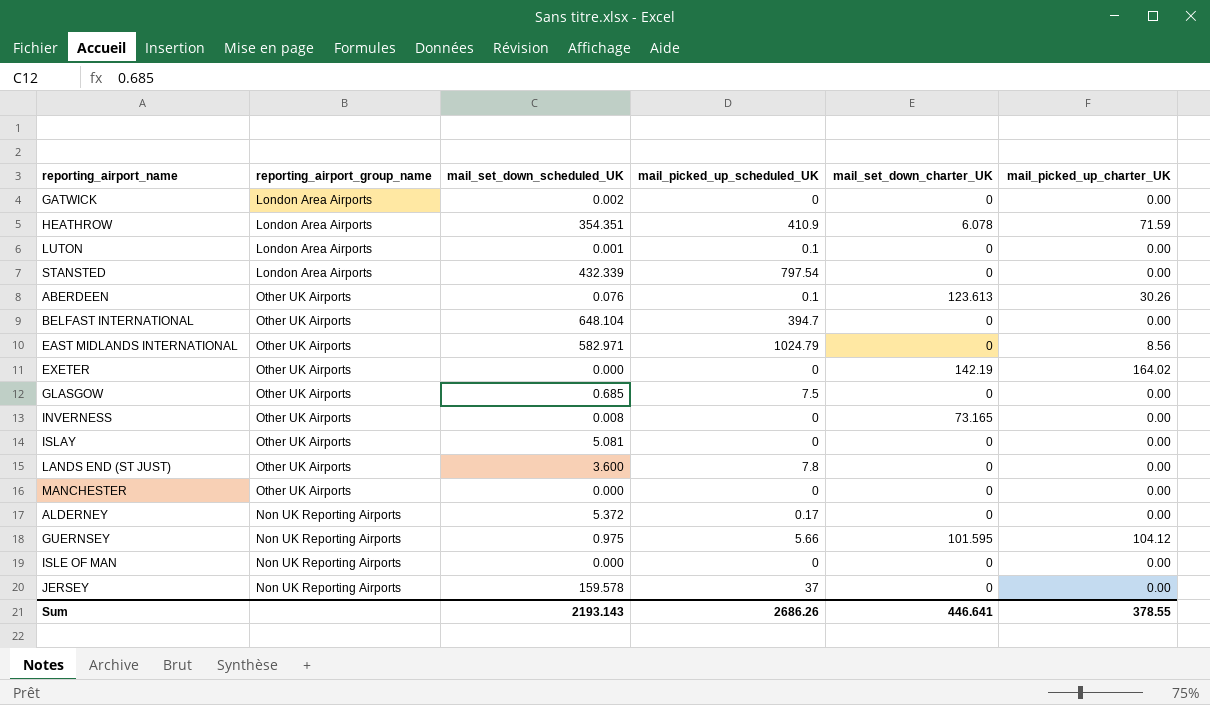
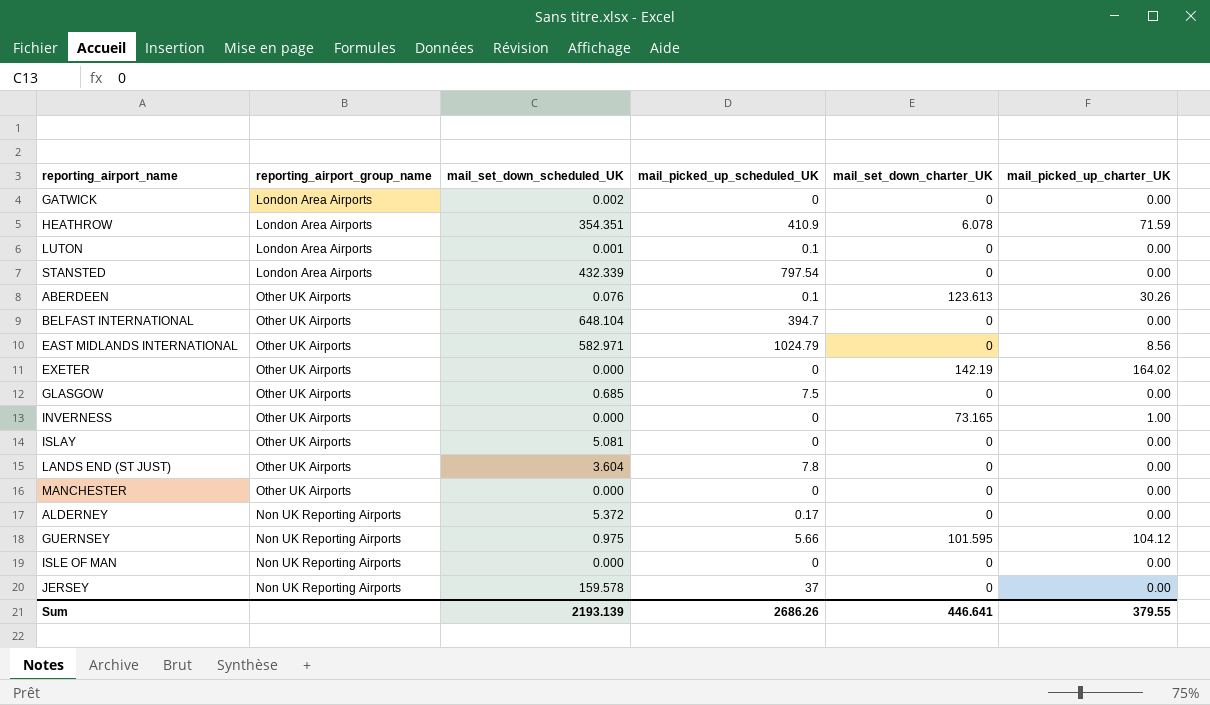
INVERNESS | mail_set_down_scheduled_UK: 0.008 -> 0.000
INVERNESS | mail_picked_up_charter_UK: 0.00 -> 1.00
LANDS END (ST JUST) | mail_set_down_scheduled_UK: 3.600 -> 3.604
Sum | mail_set_down_scheduled_UK: 2193.143 -> 2193.139
Sum | mail_picked_up_charter_UK: 378.55 -> 379.55

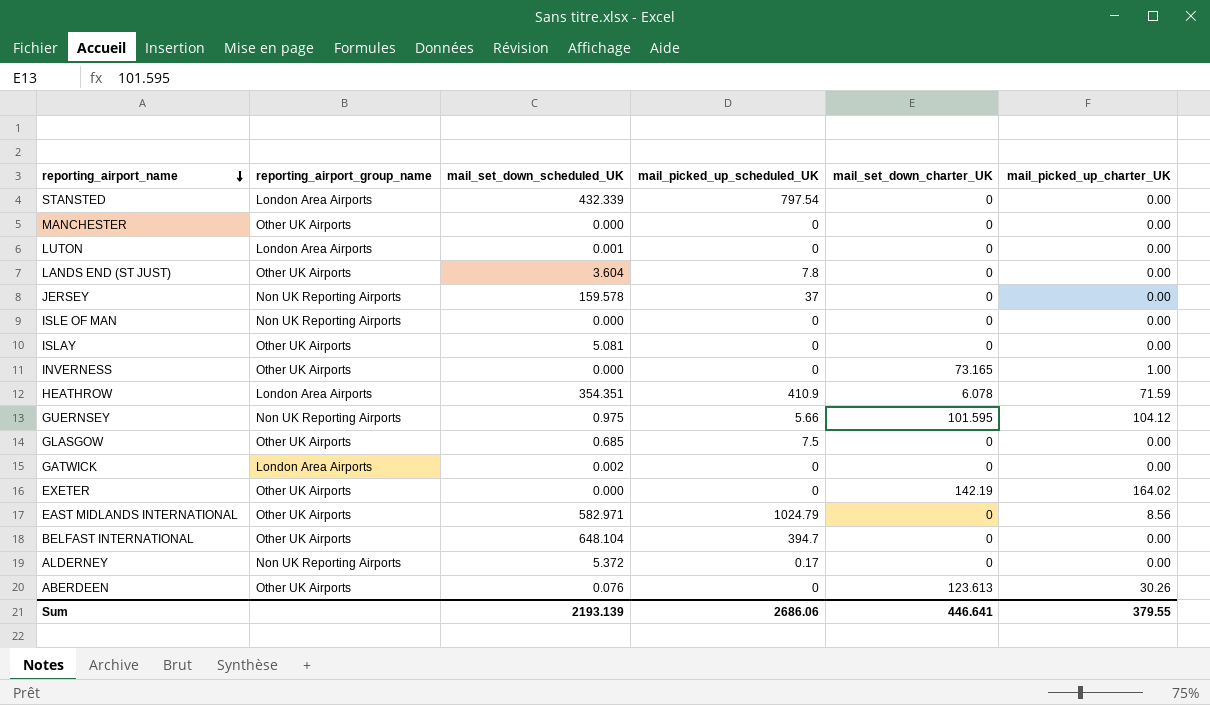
row order: none -> reporting_airport_name descending
LUTON | mail_picked_up_scheduled_UK: 0.1 -> 0
ABERDEEN | mail_picked_up_scheduled_UK: 0.1 -> 0
Sum | mail_picked_up_scheduled_UK: 2686.26 -> 2686.06

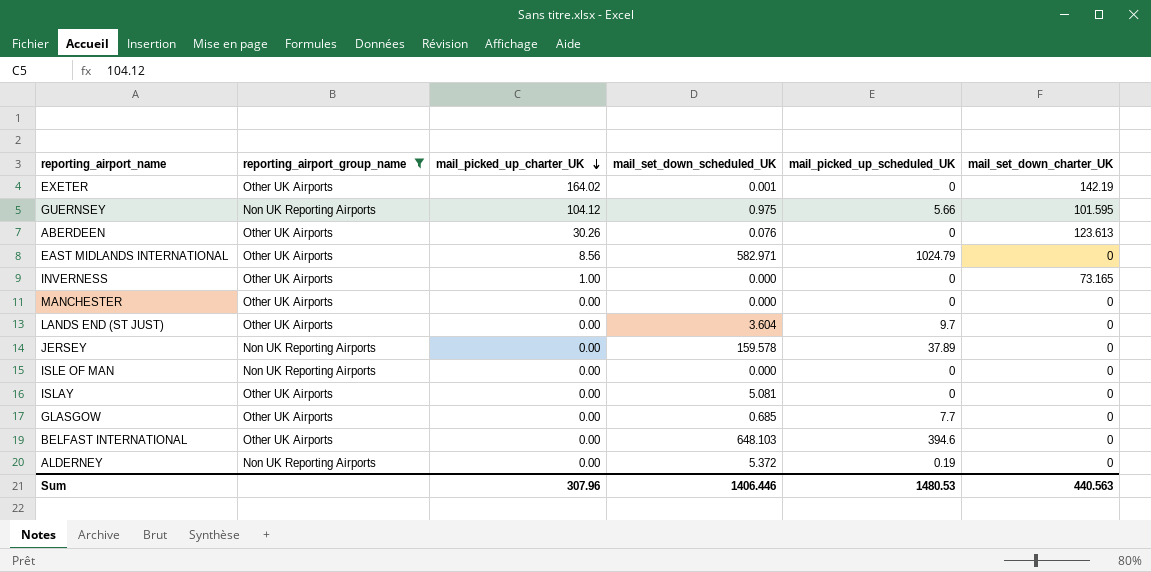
filter: none -> reporting_airport_group_name != London Area Airports
row order: reporting_airport_name descending -> mail_picked_up_charter_UK descending
column mail_picked_up_charter_UK | position: 6 -> 3
EXETER | mail_set_down_scheduled_UK: 0.000 -> 0.001
LANDS END (ST JUST) | mail_picked_up_scheduled_UK: 7.8 -> 9.7
JERSEY | mail_picked_up_scheduled_UK: 37 -> 37.89
GLASGOW | mail_picked_up_scheduled_UK: 7.5 -> 7.7
BELFAST INTERNATIONAL | mail_set_down_scheduled_UK: 648.104 -> 648.103
BELFAST INTERNATIONAL | mail_picked_up_scheduled_UK: 394.7 -> 394.6
ALDERNEY | mail_picked_up_scheduled_UK: 0.17 -> 0.19
Sum | mail_picked_up_charter_UK: 379.55 -> 307.96
Sum | mail_set_down_scheduled_UK: 2193.139 -> 1406.446
Sum | mail_picked_up_scheduled_UK: 2686.06 -> 1480.53
Sum | mail_set_down_charter_UK: 446.641 -> 440.563

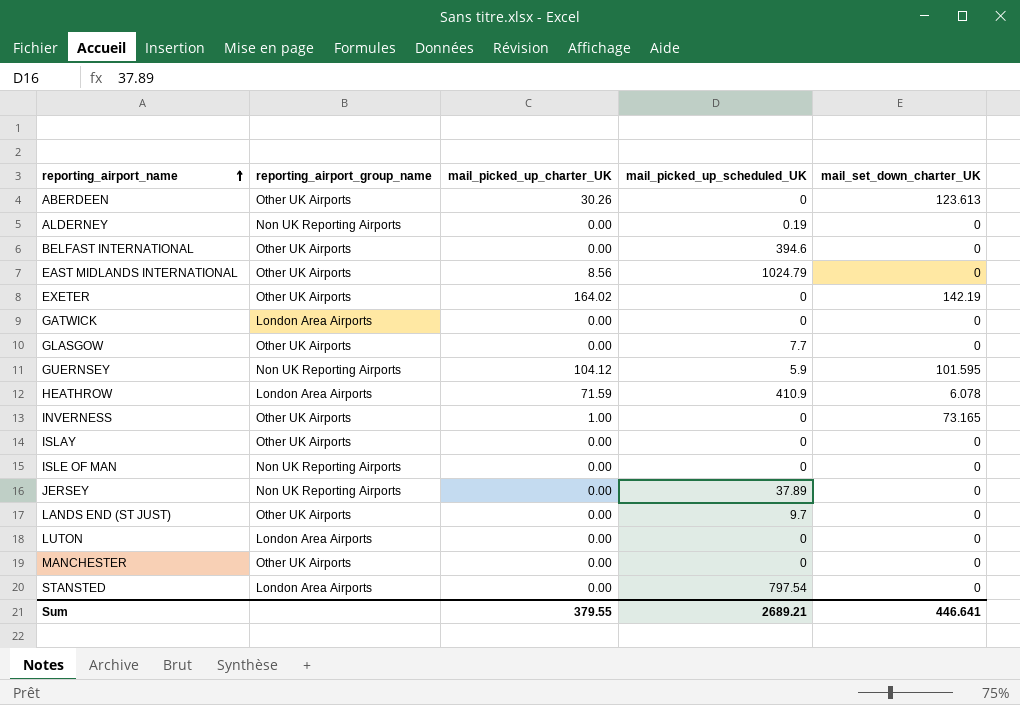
filter: reporting_airport_group_name != London Area Airports -> none
row order: mail_picked_up_charter_UK descending -> reporting_airport_name ascending
column mail_set_down_scheduled_UK | position: 4 -> none
GUERNSEY | mail_picked_up_scheduled_UK: 5.66 -> 5.9
Sum | mail_picked_up_charter_UK: 307.96 -> 379.55
Sum | mail_picked_up_scheduled_UK: 1480.53 -> 2689.21
Sum | mail_set_down_charter_UK: 440.563 -> 446.641

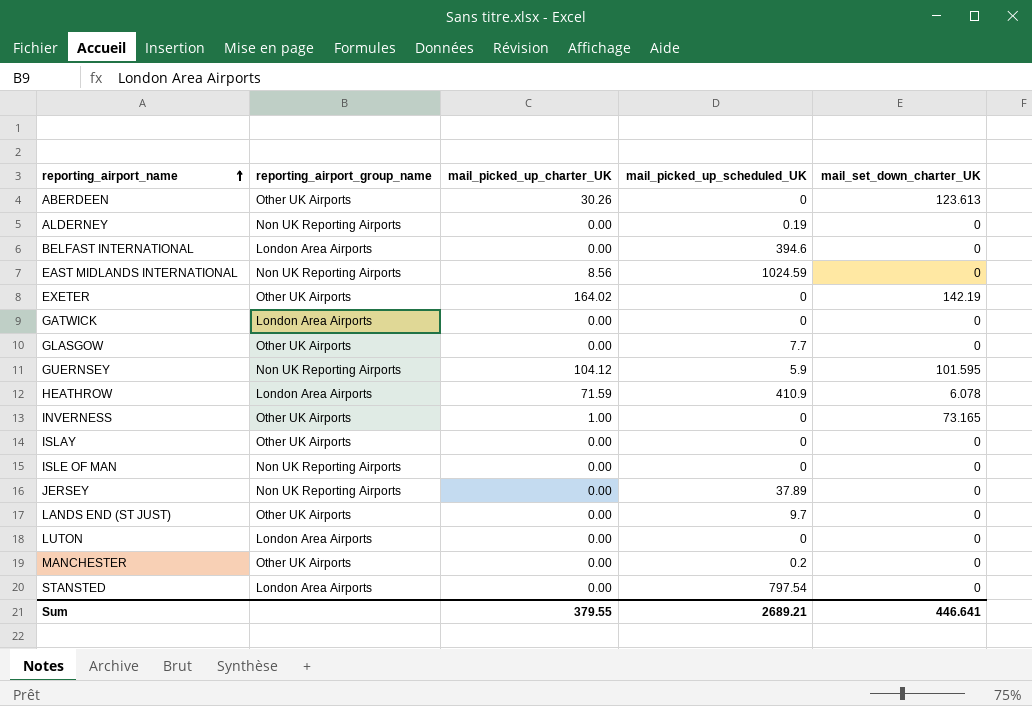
BELFAST INTERNATIONAL | reporting_airport_group_name: Other UK Airports -> London Area Airports
EAST MIDLANDS INTERNATIONAL | reporting_airport_group_name: Other UK Airports -> Non UK Reporting Airports
EAST MIDLANDS INTERNATIONAL | mail_picked_up_scheduled_UK: 1024.79 -> 1024.59
MANCHESTER | mail_picked_up_scheduled_UK: 0 -> 0.2

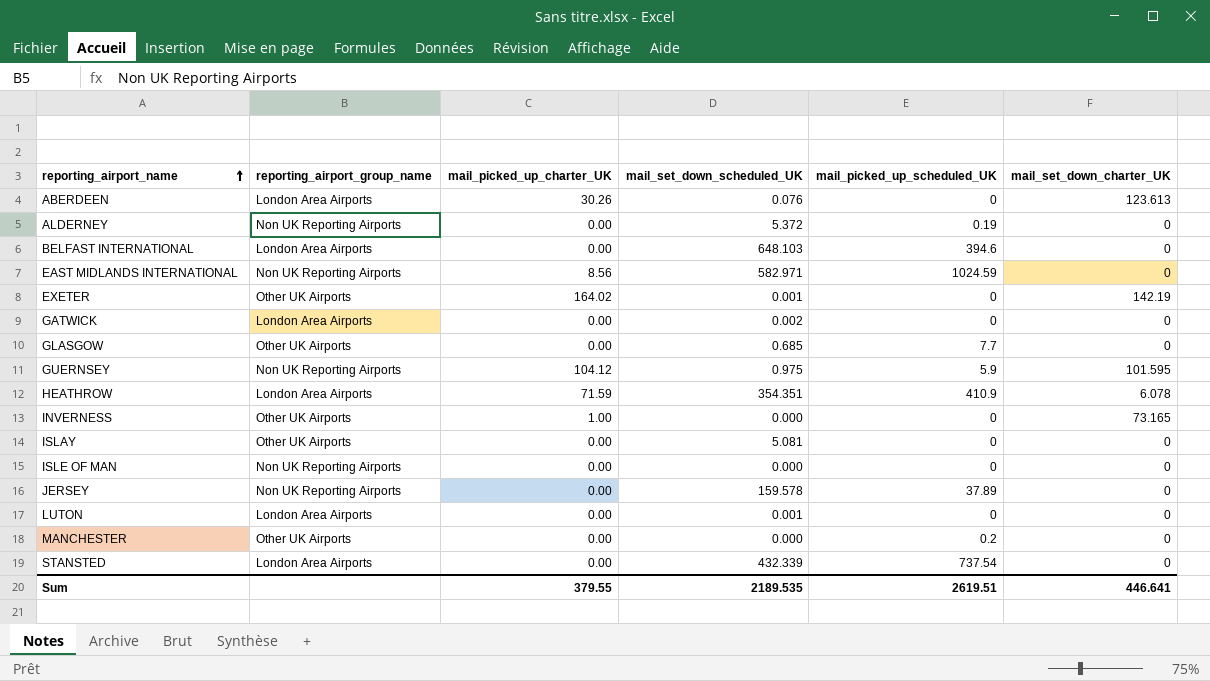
column mail_set_down_scheduled_UK | position: none -> 4
row LANDS END (ST JUST): Other UK Airports | 0.00 | 9.7 | 0 -> none
ABERDEEN | reporting_airport_group_name: Other UK Airports -> London Area Airports
STANSTED | mail_picked_up_scheduled_UK: 797.54 -> 737.54
Sum | mail_picked_up_scheduled_UK: 2689.21 -> 2619.51

